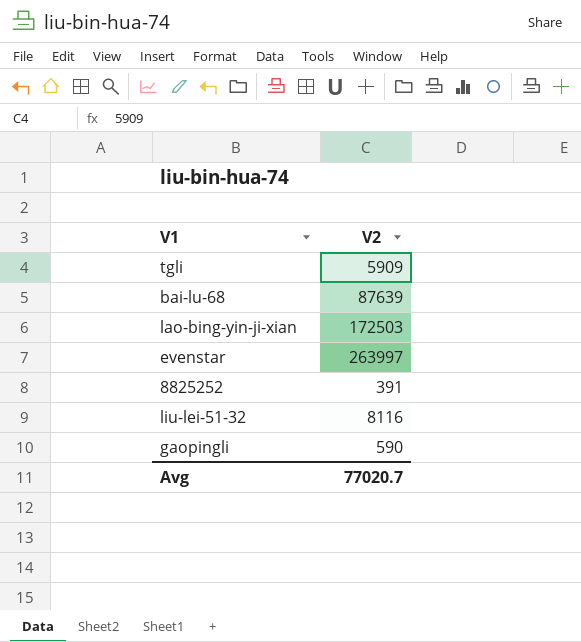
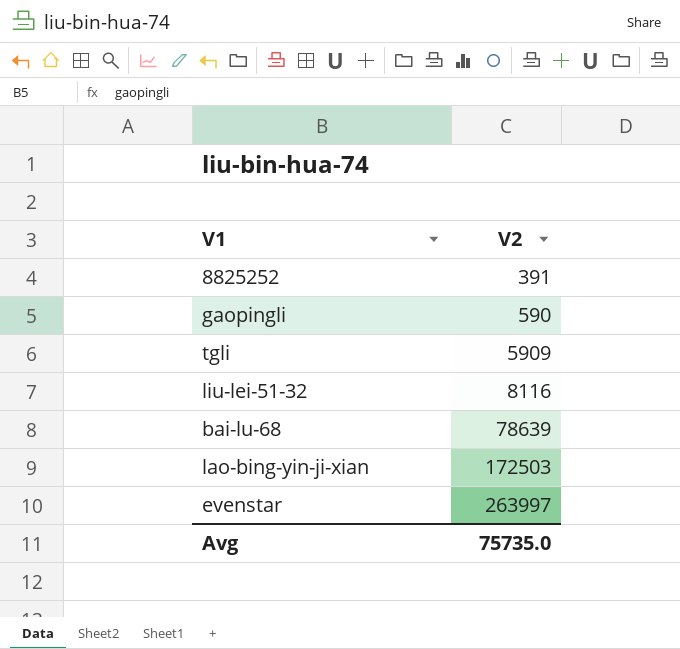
row order: none -> V2 ascending
bai-lu-68 | V2: 87639 -> 78639
Avg | V2: 77020.7 -> 75735.0

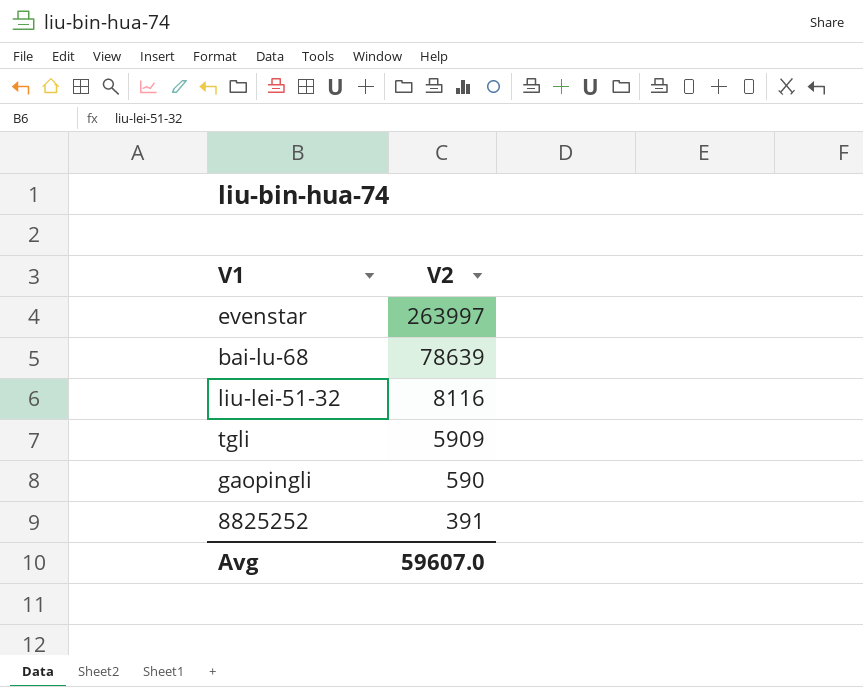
row order: V2 ascending -> V2 descending
row lao-bing-yin-ji-xian: 172503 -> none
Avg | V2: 75735.0 -> 59607.0

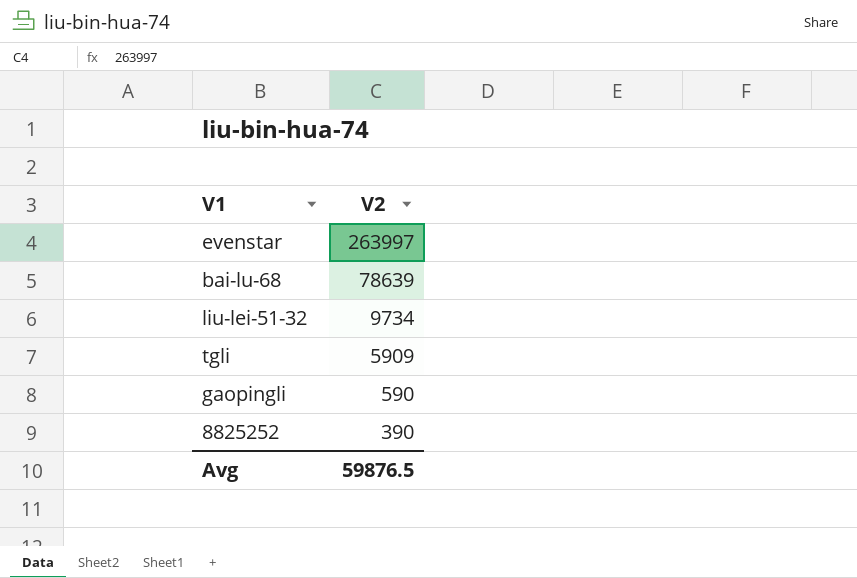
liu-lei-51-32 | V2: 8116 -> 9734
8825252 | V2: 391 -> 390
Avg | V2: 59607.0 -> 59876.5

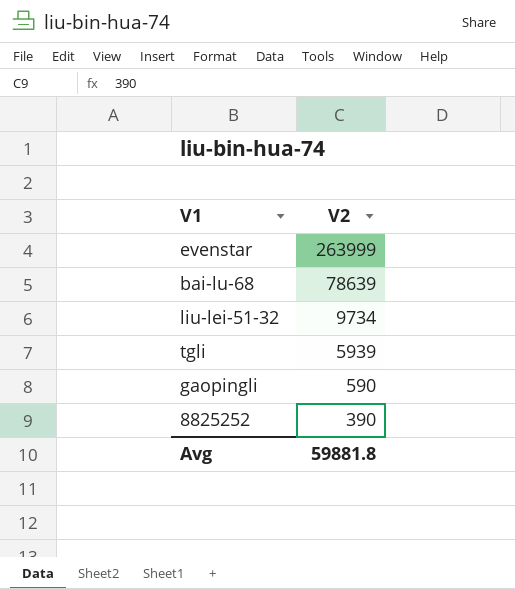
evenstar | V2: 263997 -> 263999
tgli | V2: 5909 -> 5939
Avg | V2: 59876.5 -> 59881.8

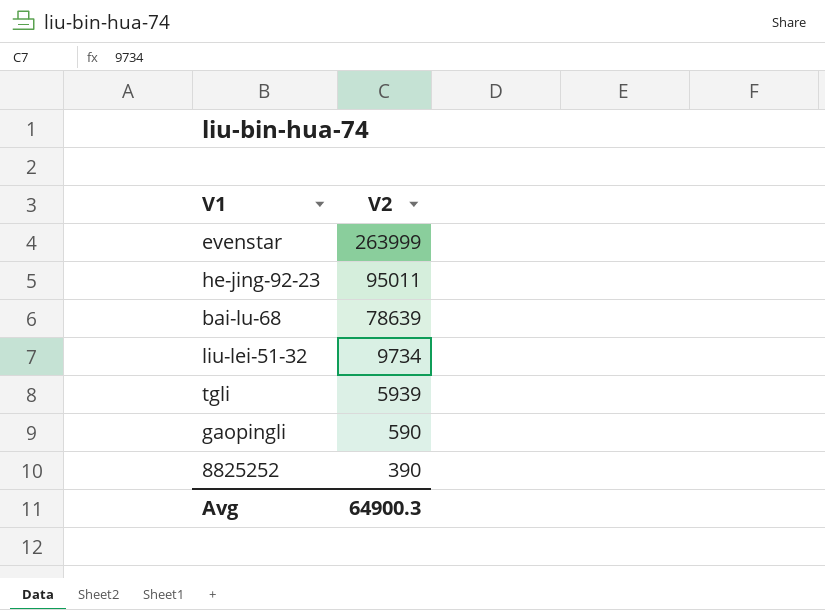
row he-jing-92-23: none -> 95011
Avg | V2: 59881.8 -> 64900.3

